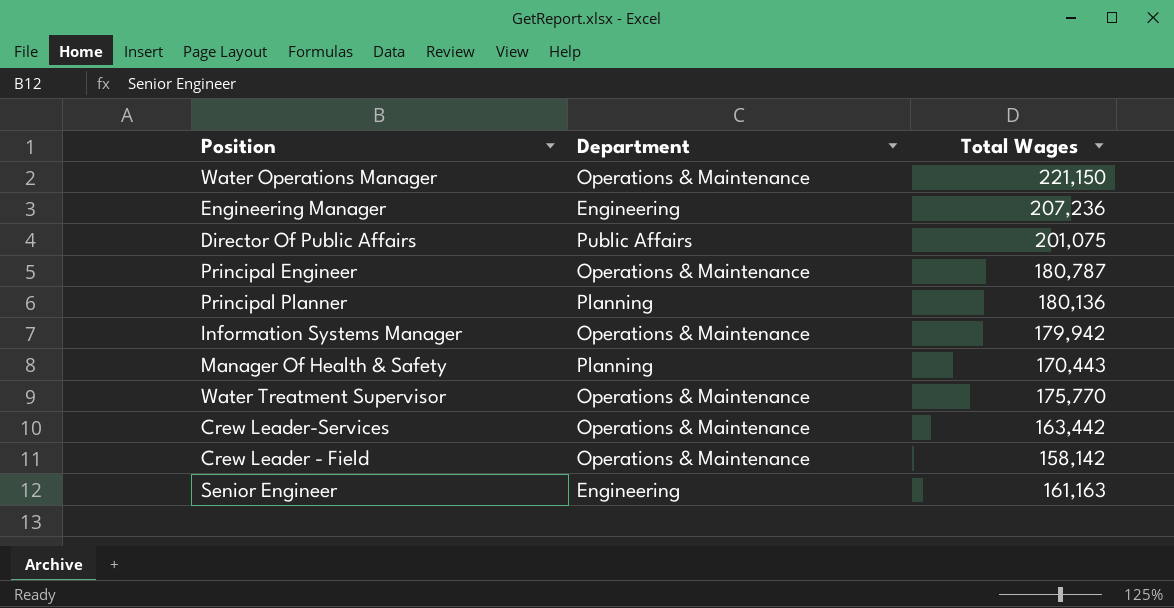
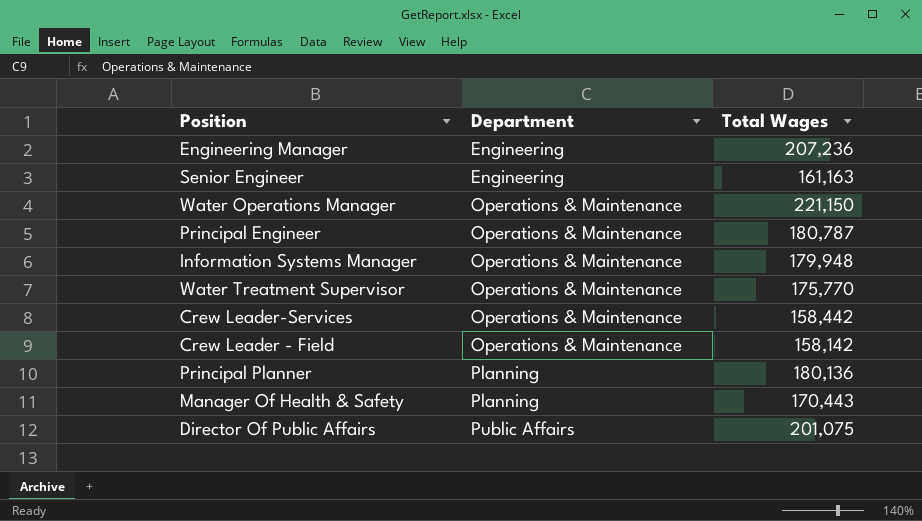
row order: none -> Department ascending
Information Systems Manager | Total Wages: 179,942 -> 179,948
Crew Leader-Services | Total Wages: 163,442 -> 158,442

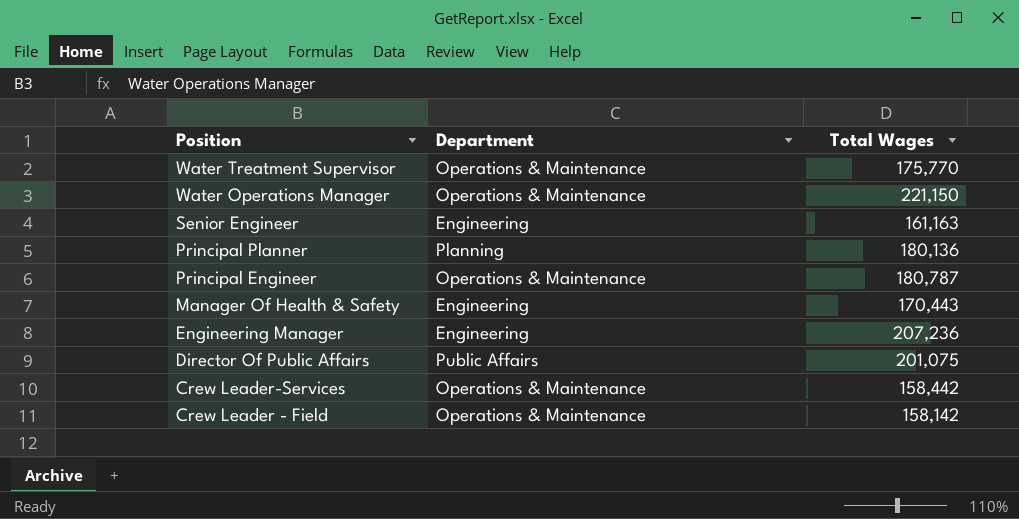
row order: Department ascending -> Position descending
row Information Systems Manager: Operations & Maintenance | 179,948 -> none
Manager Of Health & Safety | Department: Planning -> Engineering

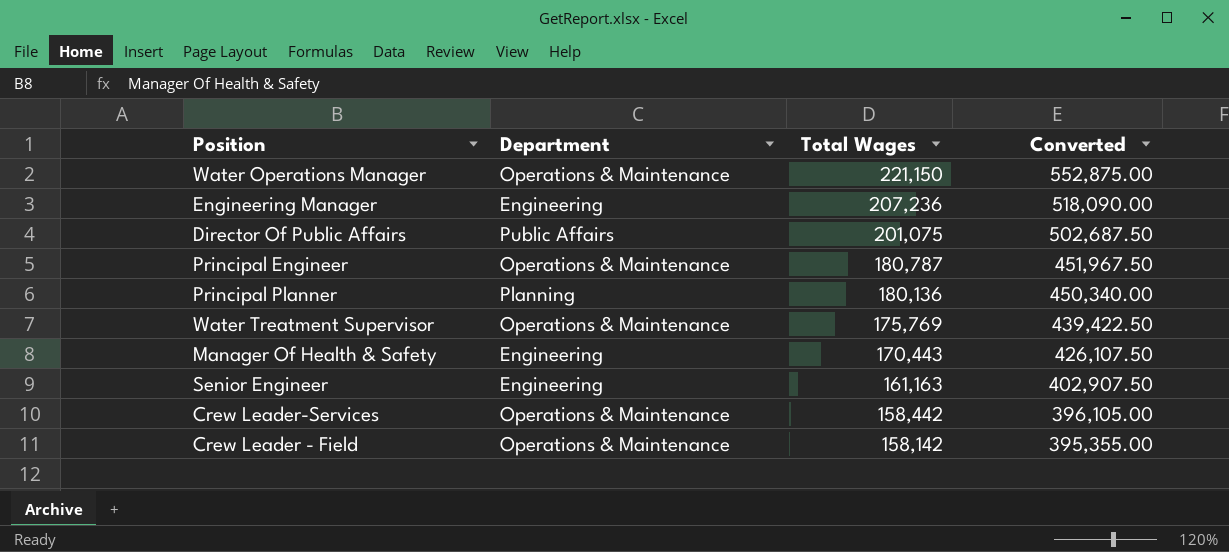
row order: Position descending -> Total Wages descending
column Converted | formula: none -> [Total Wages] * 2.5
Water Treatment Supervisor | Total Wages: 175,770 -> 175,769

